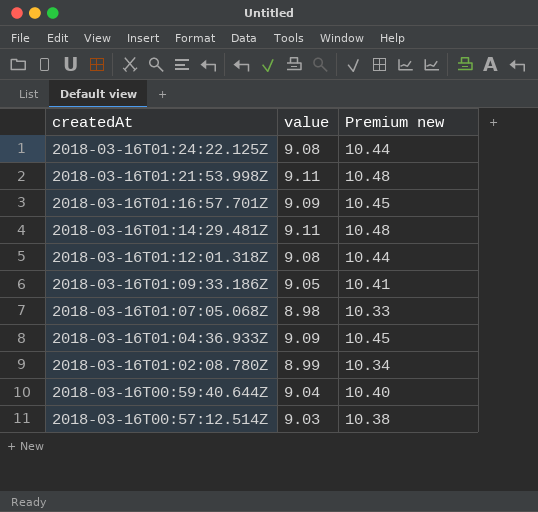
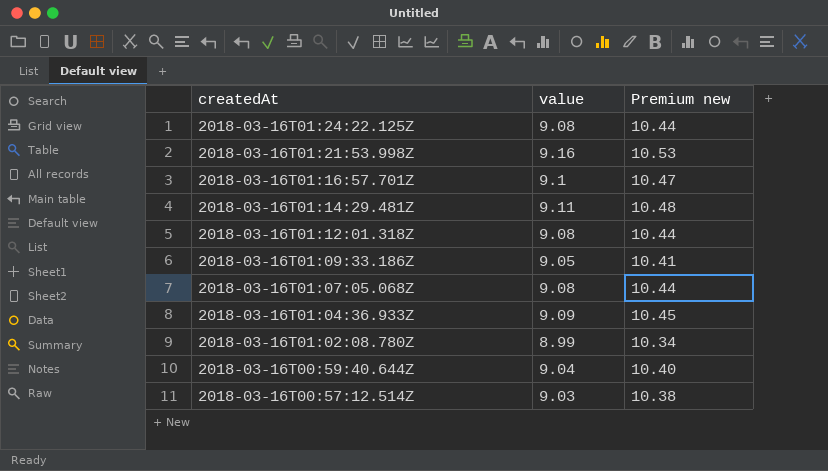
2018-03-16T01:21:53.998Z | value: 9.11 -> 9.16
2018-03-16T01:21:53.998Z | Premium new: 10.48 -> 10.53
2018-03-16T01:16:57.701Z | value: 9.09 -> 9.1
2018-03-16T01:16:57.701Z | Premium new: 10.45 -> 10.47
2018-03-16T01:07:05.068Z | value: 8.98 -> 9.08
2018-03-16T01:07:05.068Z | Premium new: 10.33 -> 10.44

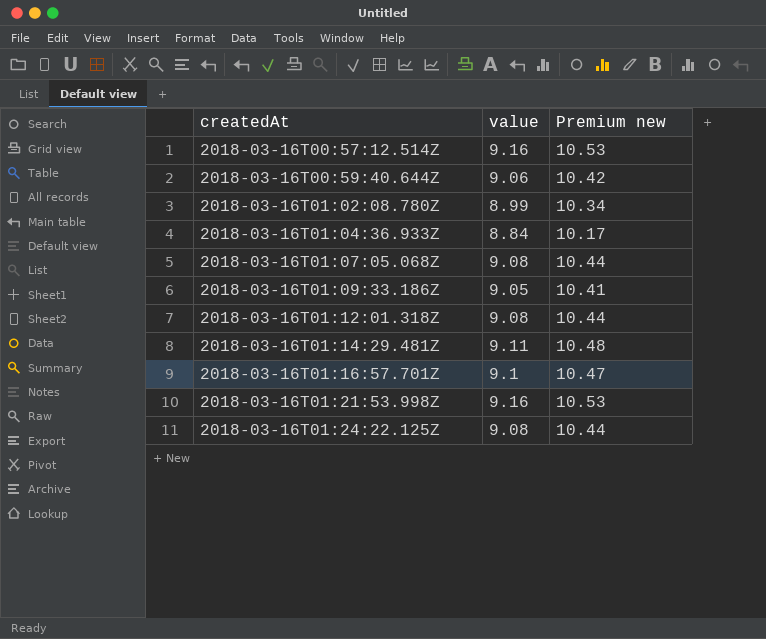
row order: createdAt descending -> createdAt ascending
2018-03-16T00:57:12.514Z | value: 9.03 -> 9.16
2018-03-16T00:57:12.514Z | Premium new: 10.38 -> 10.53
2018-03-16T00:59:40.644Z | value: 9.04 -> 9.06
2018-03-16T00:59:40.644Z | Premium new: 10.40 -> 10.42
2018-03-16T01:04:36.933Z | value: 9.09 -> 8.84
2018-03-16T01:04:36.933Z | Premium new: 10.45 -> 10.17

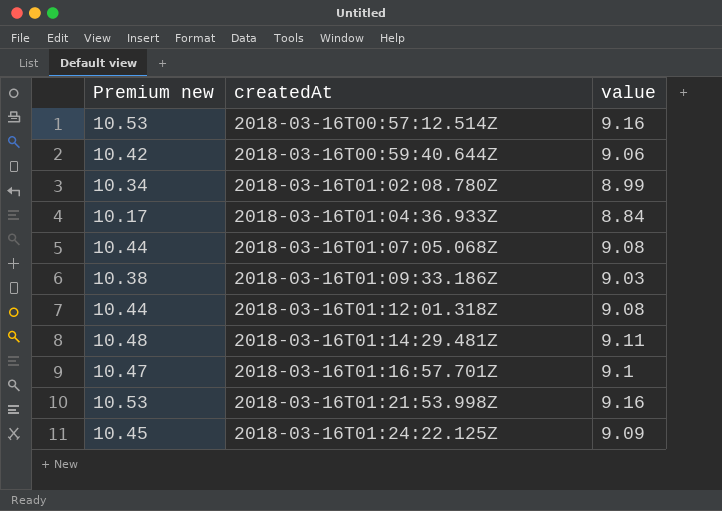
column Premium new | position: 3 -> 1
2018-03-16T01:09:33.186Z | Premium new: 10.41 -> 10.38
2018-03-16T01:09:33.186Z | value: 9.05 -> 9.03
2018-03-16T01:24:22.125Z | Premium new: 10.44 -> 10.45
2018-03-16T01:24:22.125Z | value: 9.08 -> 9.09

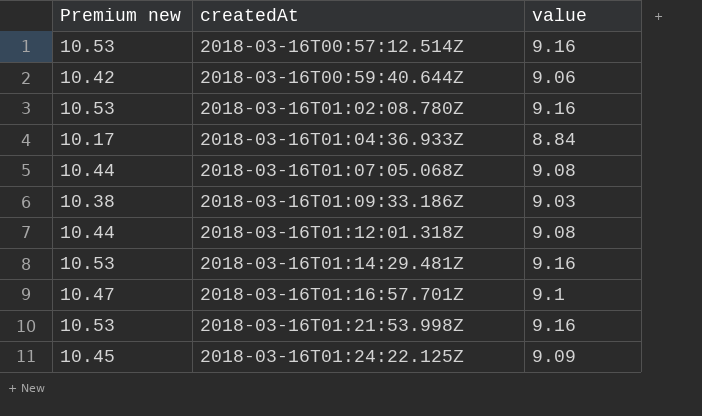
2018-03-16T01:02:08.780Z | Premium new: 10.34 -> 10.53
2018-03-16T01:02:08.780Z | value: 8.99 -> 9.16
2018-03-16T01:14:29.481Z | Premium new: 10.48 -> 10.53
2018-03-16T01:14:29.481Z | value: 9.11 -> 9.16

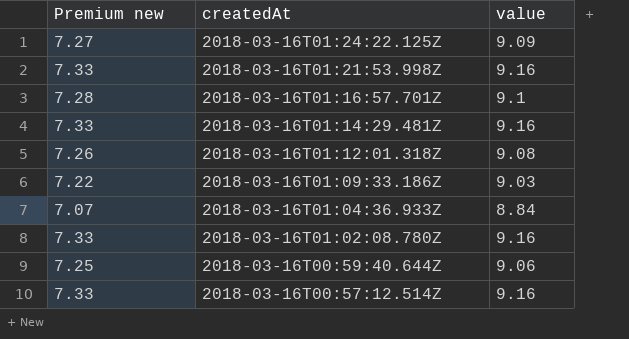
row order: createdAt ascending -> createdAt descending
column Premium new | formula: [value] * 1.15 -> [value] * 0.8
row 2018-03-16T01:07:05.068Z: 10.44 | 9.08 -> none

